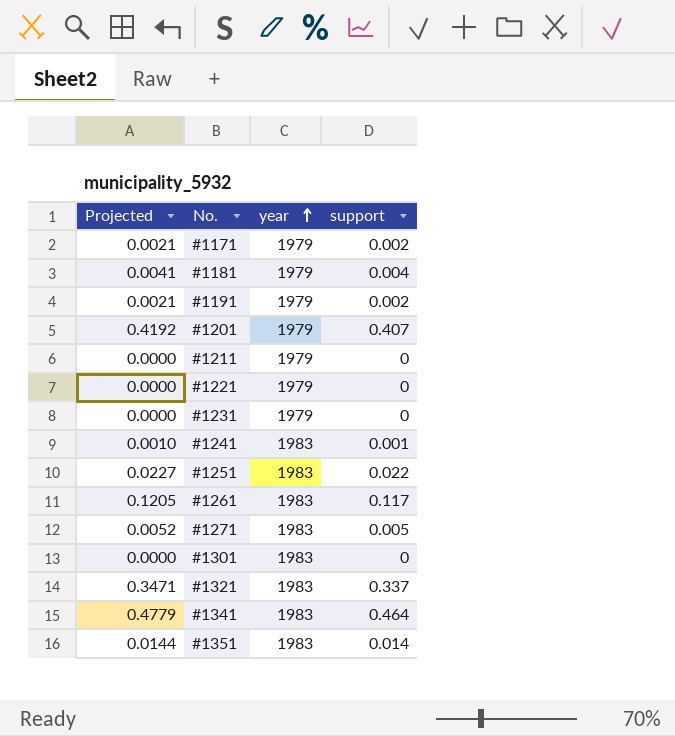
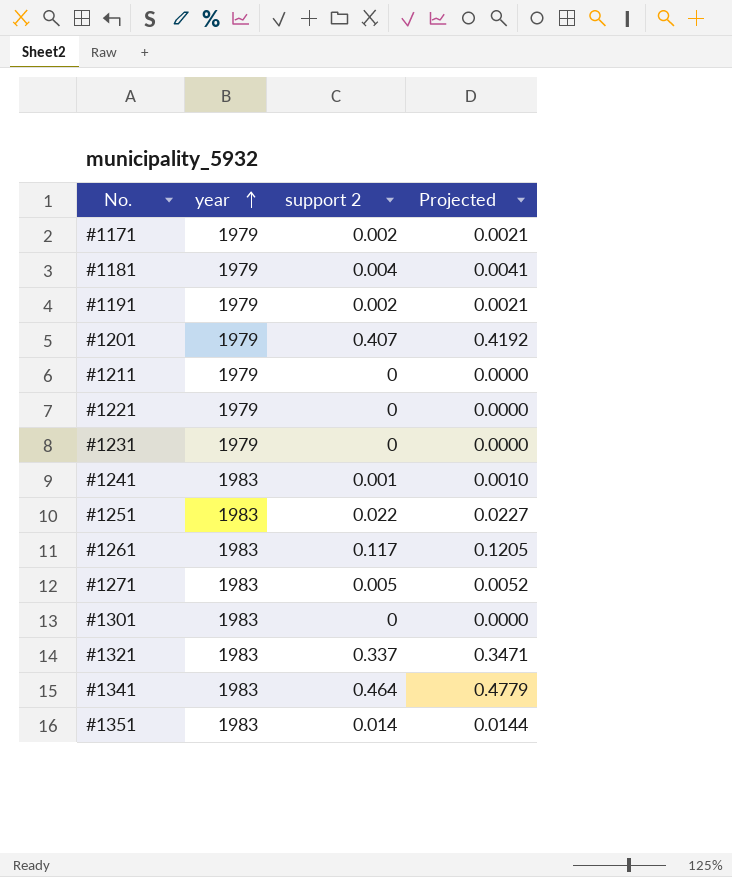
column name: support -> support 2
column Projected | position: 1 -> 4

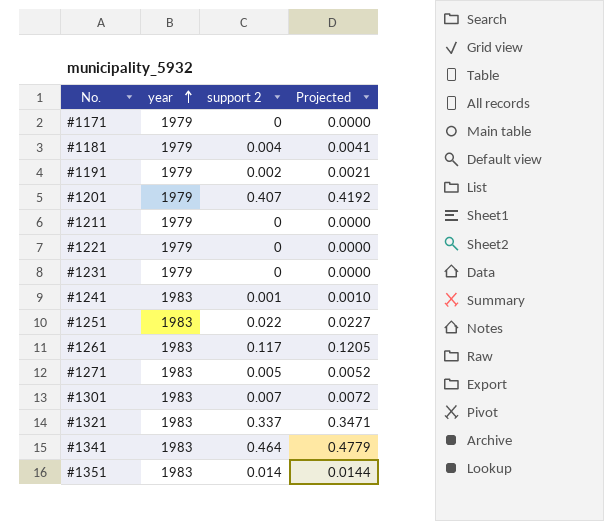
#1171 | support 2: 0.002 -> 0
#1171 | Projected: 0.0021 -> 0.0000
#1301 | support 2: 0 -> 0.007
#1301 | Projected: 0.0000 -> 0.0072

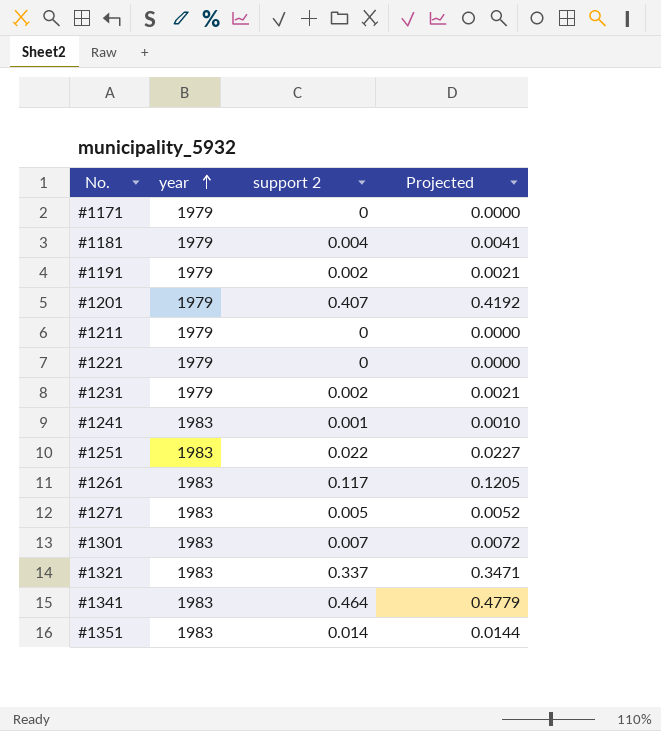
#1231 | support 2: 0 -> 0.002
#1231 | Projected: 0.0000 -> 0.0021

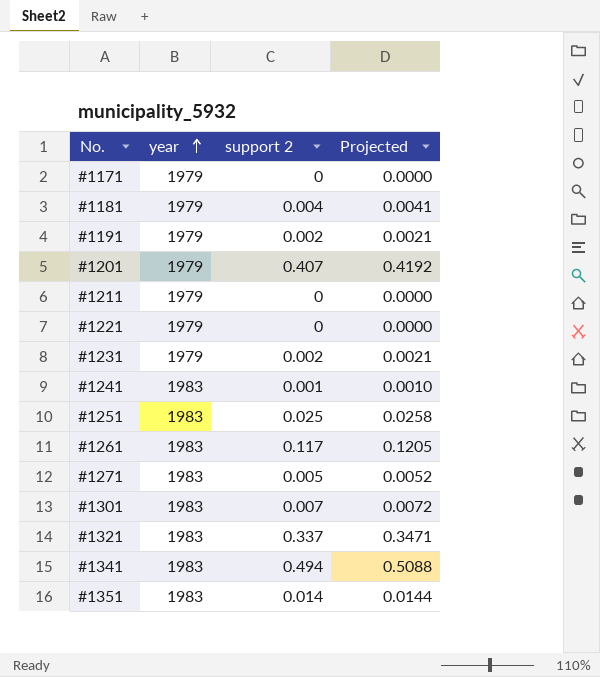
#1251 | support 2: 0.022 -> 0.025
#1251 | Projected: 0.0227 -> 0.0258
#1341 | support 2: 0.464 -> 0.494
#1341 | Projected: 0.4779 -> 0.5088

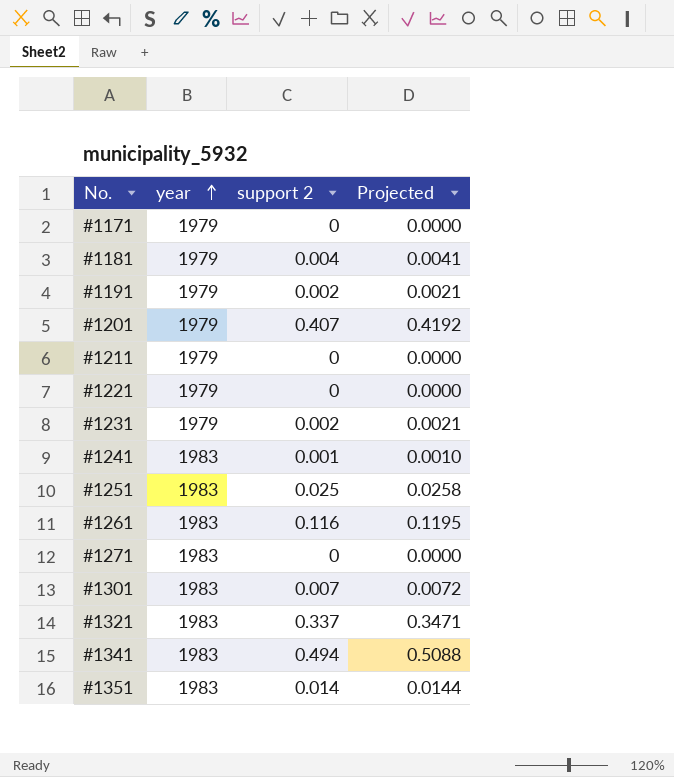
#1261 | support 2: 0.117 -> 0.116
#1261 | Projected: 0.1205 -> 0.1195
#1271 | support 2: 0.005 -> 0
#1271 | Projected: 0.0052 -> 0.0000

